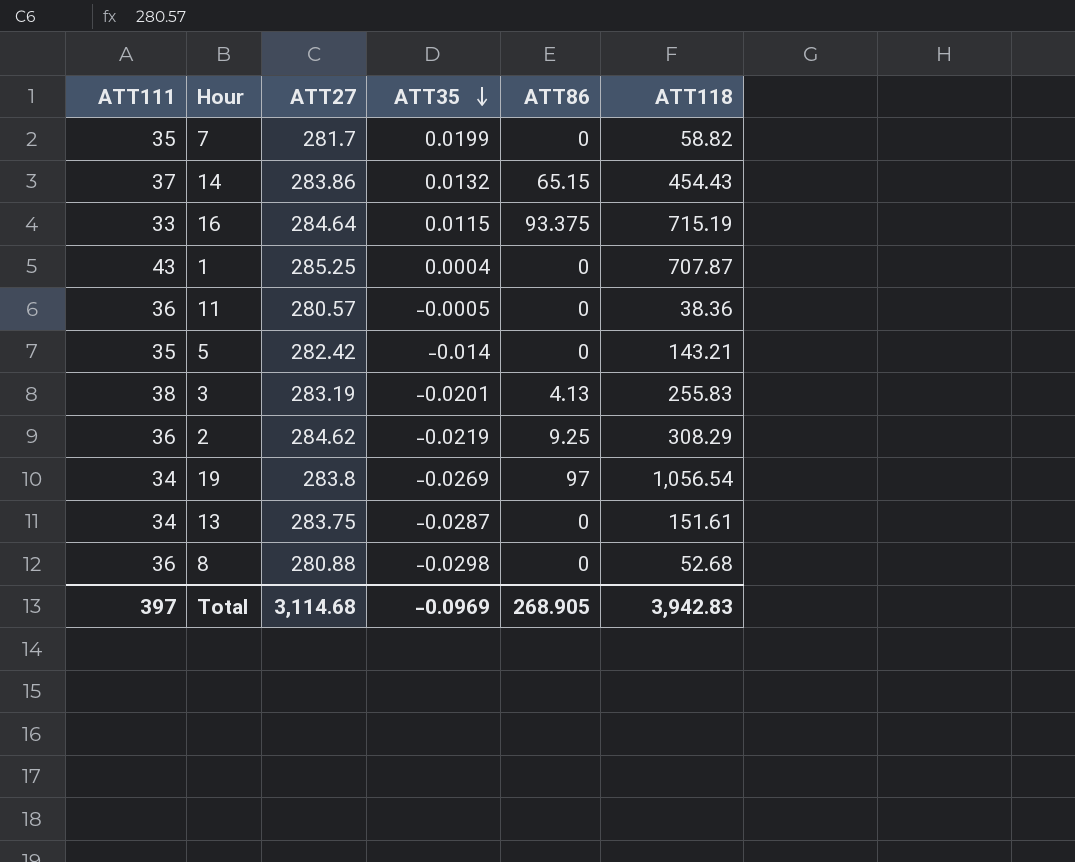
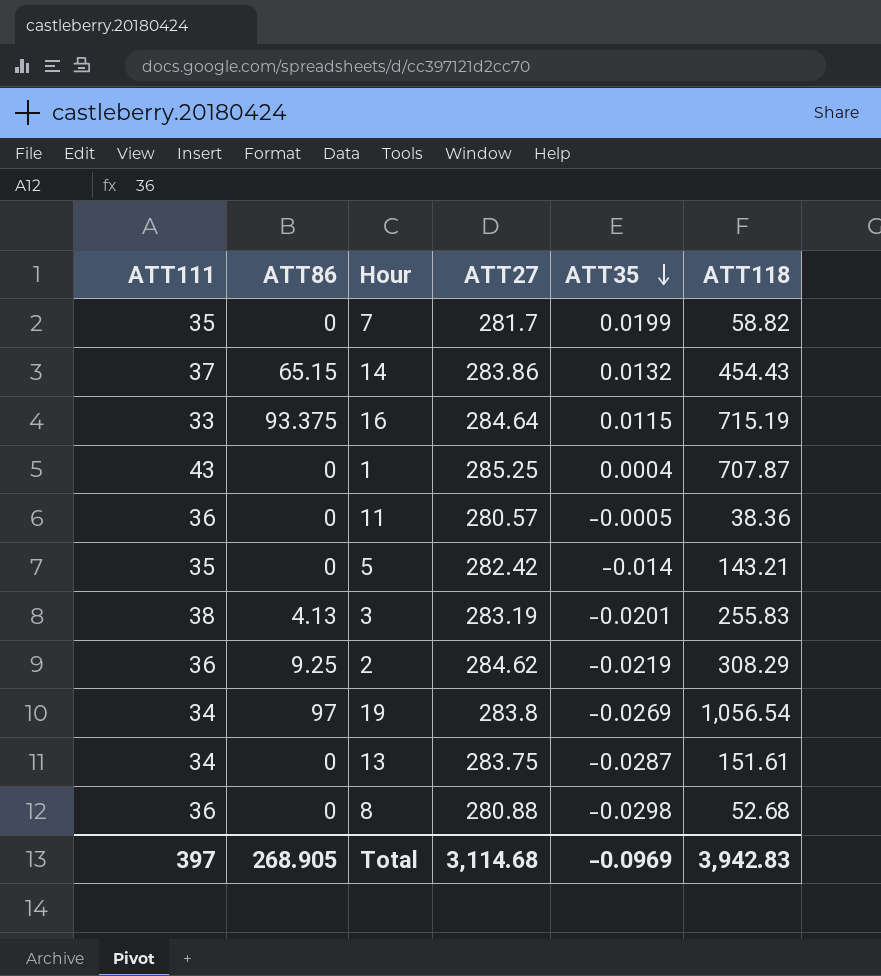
column ATT86 | position: 5 -> 2

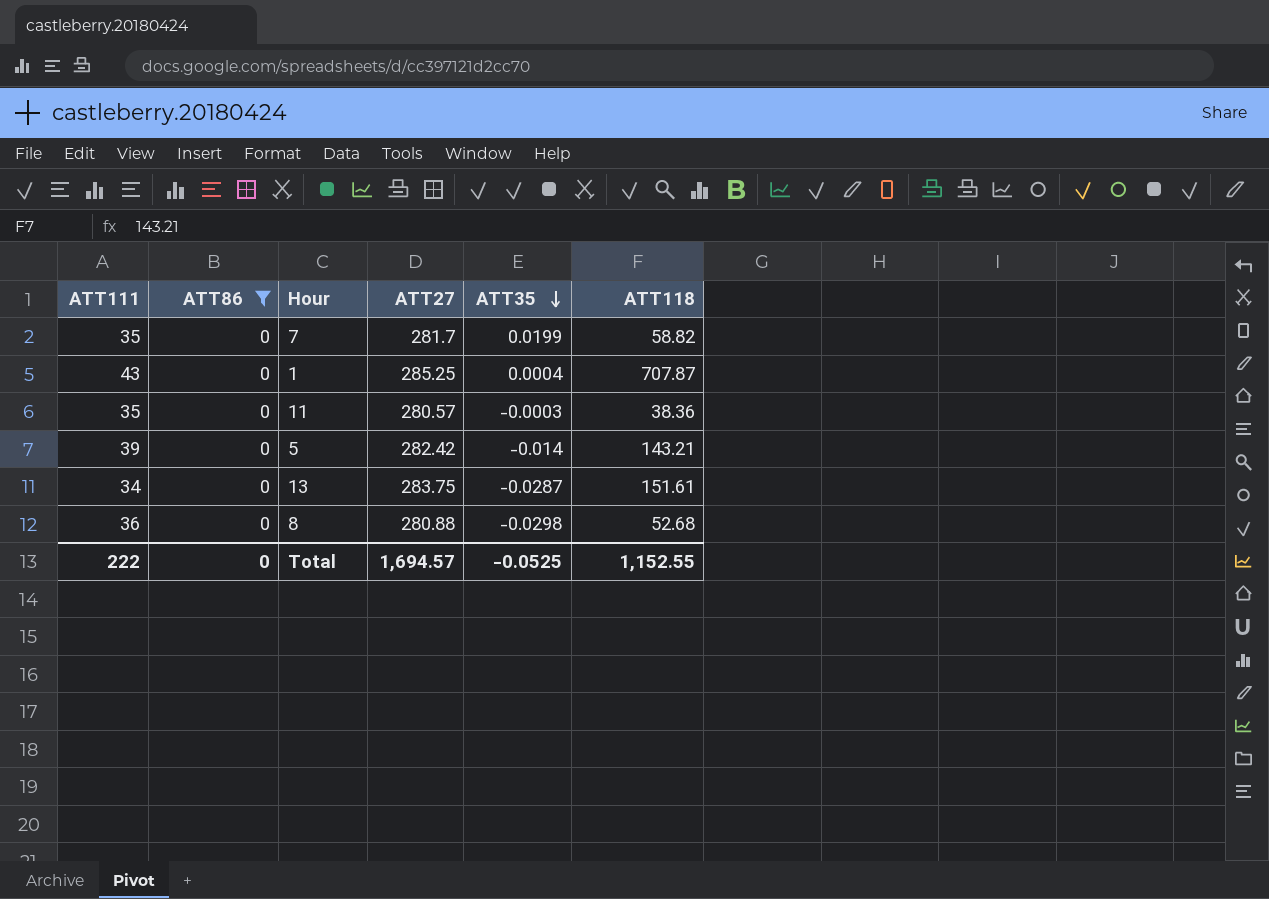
filter: none -> ATT86 = 0
11 | ATT111: 36 -> 35
11 | ATT35: -0.0005 -> -0.0003
5 | ATT111: 35 -> 39
Total | ATT111: 397 -> 222
Total | ATT86: 268.905 -> 0
Total | ATT27: 3,114.68 -> 1,694.57
Total | ATT35: -0.0969 -> -0.0525
Total | ATT118: 3,942.83 -> 1,152.55

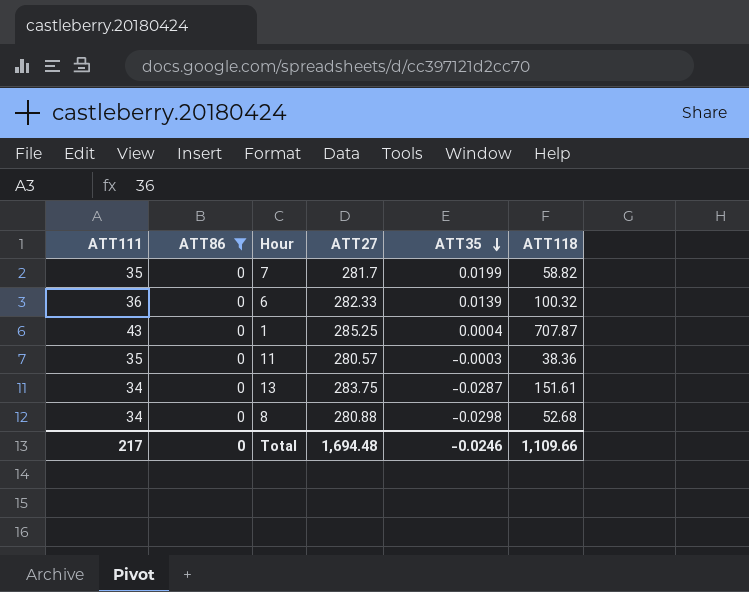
row 5: 39 | 0 | 282.42 | -0.014 | 143.21 -> none
row 6: none -> 36 | 0 | 282.33 | 0.0139 | 100.32
8 | ATT111: 36 -> 34
Total | ATT111: 222 -> 217
Total | ATT27: 1,694.57 -> 1,694.48
Total | ATT35: -0.0525 -> -0.0246
Total | ATT118: 1,152.55 -> 1,109.66

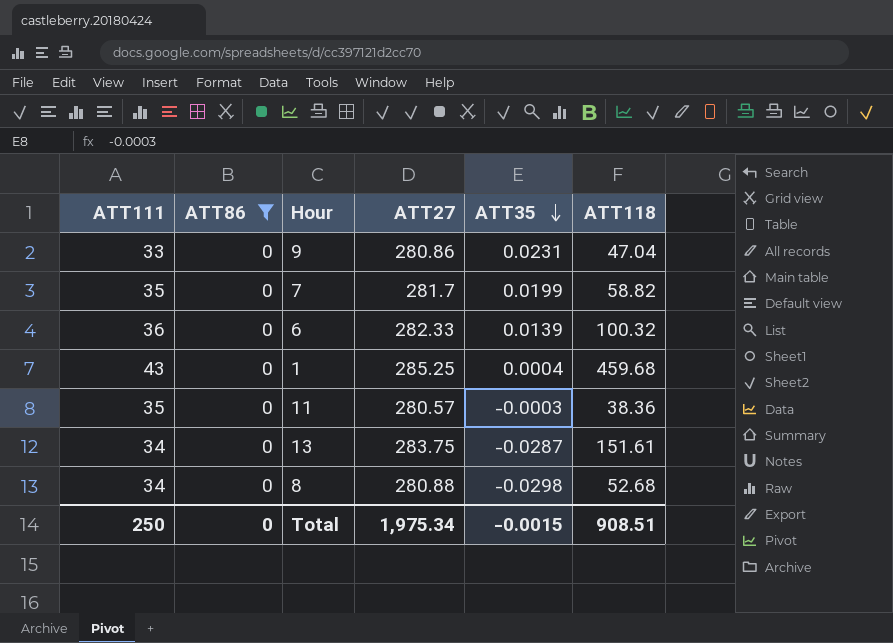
row 9: none -> 33 | 0 | 280.86 | 0.0231 | 47.04
1 | ATT118: 707.87 -> 459.68
Total | ATT111: 217 -> 250
Total | ATT27: 1,694.48 -> 1,975.34
Total | ATT35: -0.0246 -> -0.0015
Total | ATT118: 1,109.66 -> 908.51

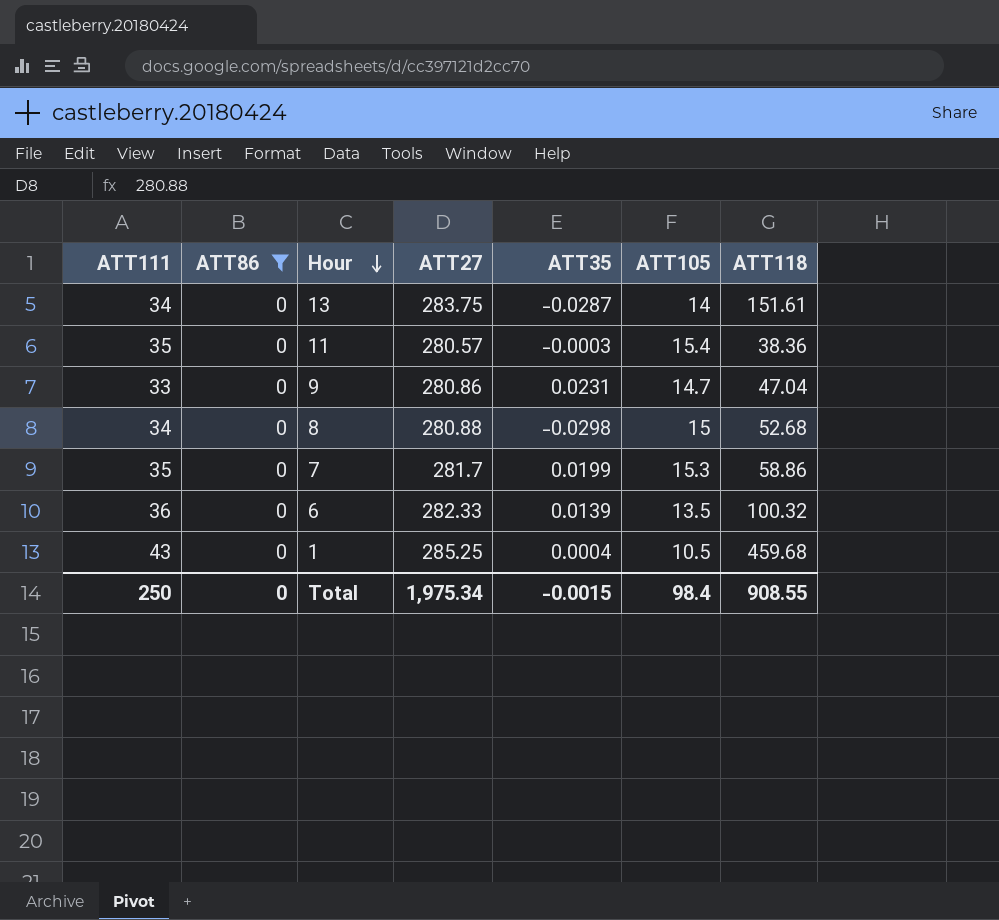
row order: ATT35 descending -> Hour descending
column ATT105 | position: none -> 6
7 | ATT118: 58.82 -> 58.86
Total | ATT118: 908.51 -> 908.55

